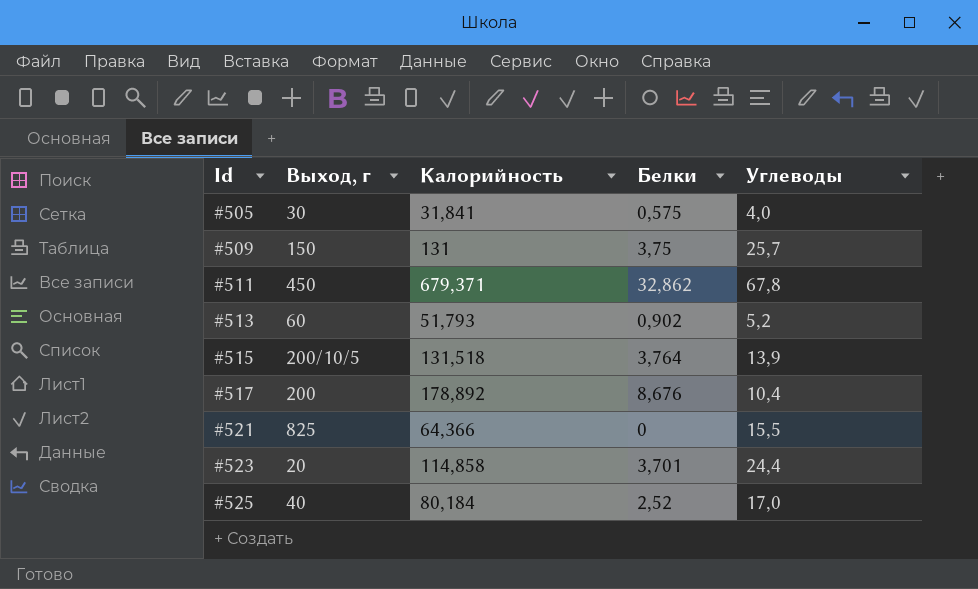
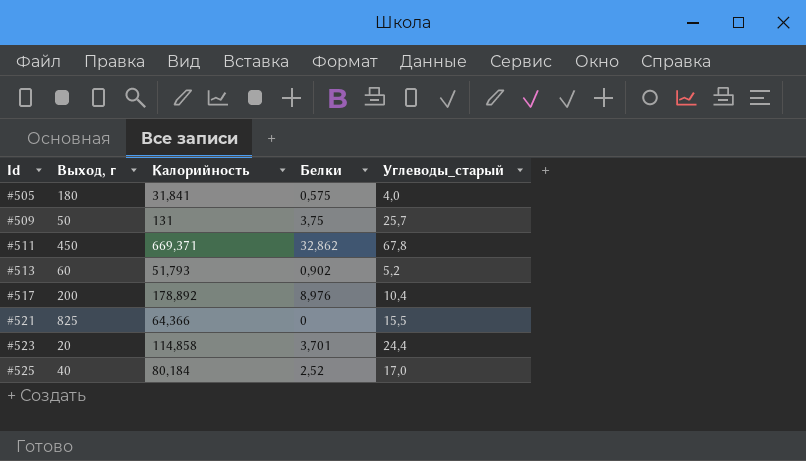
column name: Углеводы -> Углеводы_старый
row #515: 200/10/5 | 131,518 | 3,764 | 13,9 -> none
#505 | Выход, г: 30 -> 180
#509 | Выход, г: 150 -> 50
#511 | Калорийность: 679,371 -> 669,371
#517 | Белки: 8,676 -> 8,976

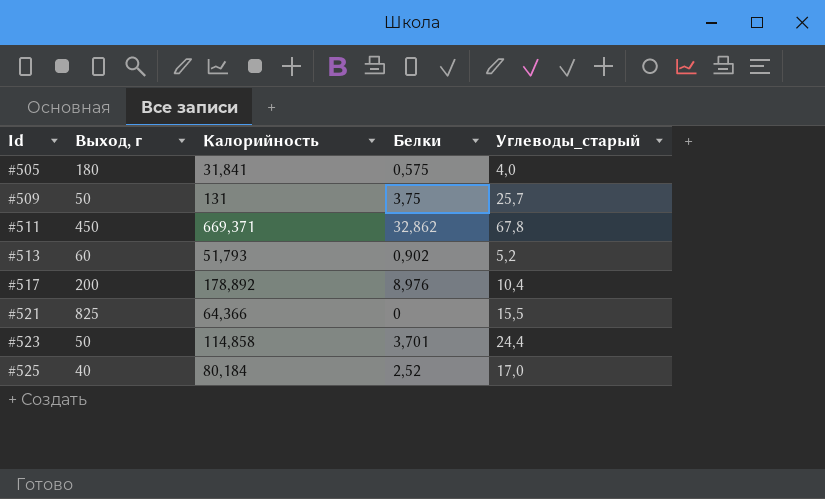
#523 | Выход, г: 20 -> 50

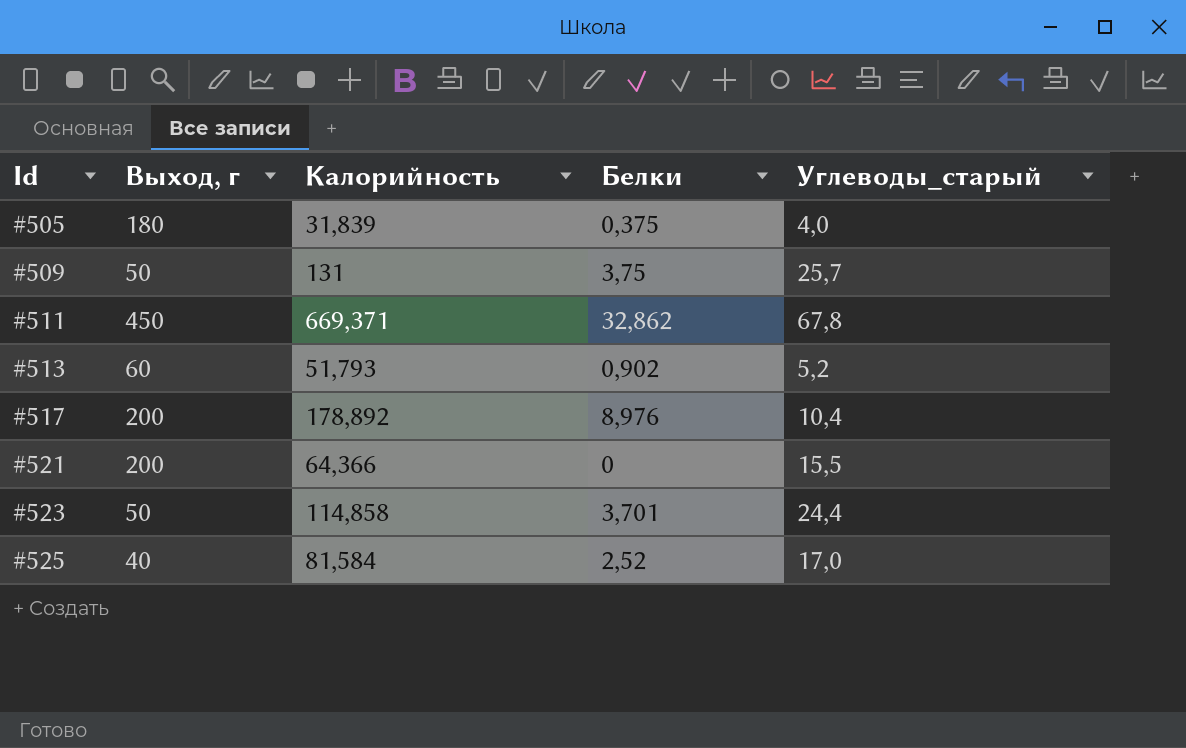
#505 | Калорийность: 31,841 -> 31,839
#505 | Белки: 0,575 -> 0,375
#521 | Выход, г: 825 -> 200
#525 | Калорийность: 80,184 -> 81,584

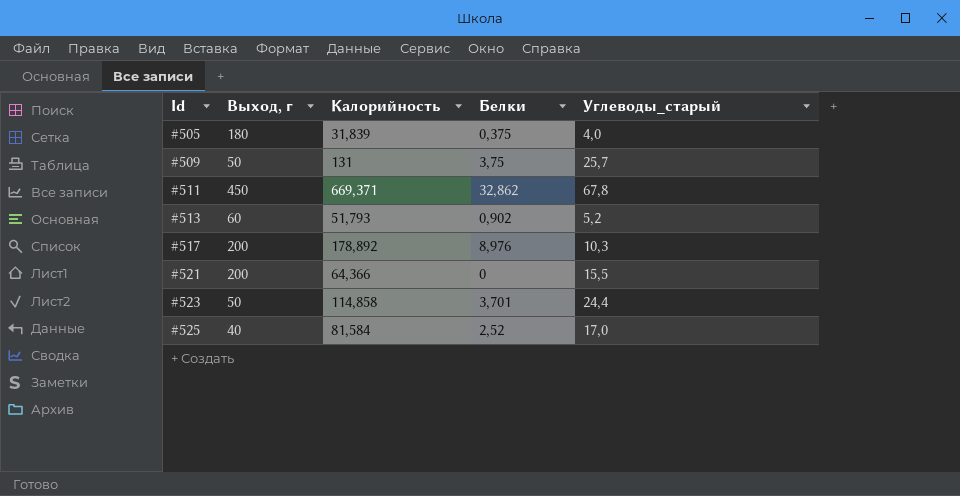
#517 | Углеводы_старый: 10,4 -> 10,3

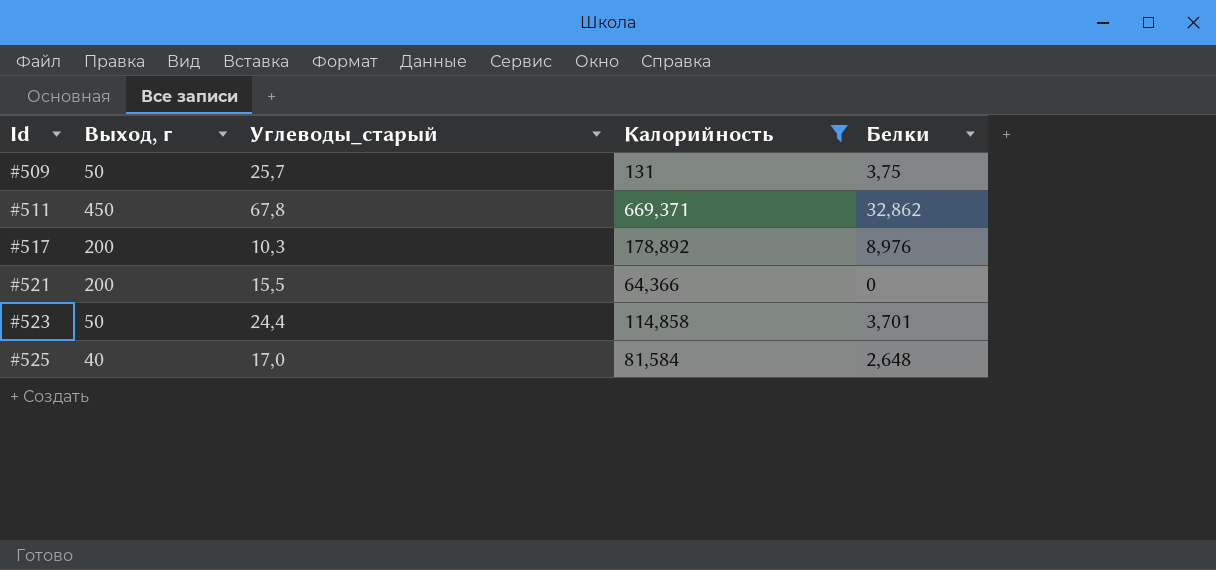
filter: none -> Калорийность >= 64,366
column Углеводы_старый | position: 5 -> 3
#525 | Белки: 2,52 -> 2,648

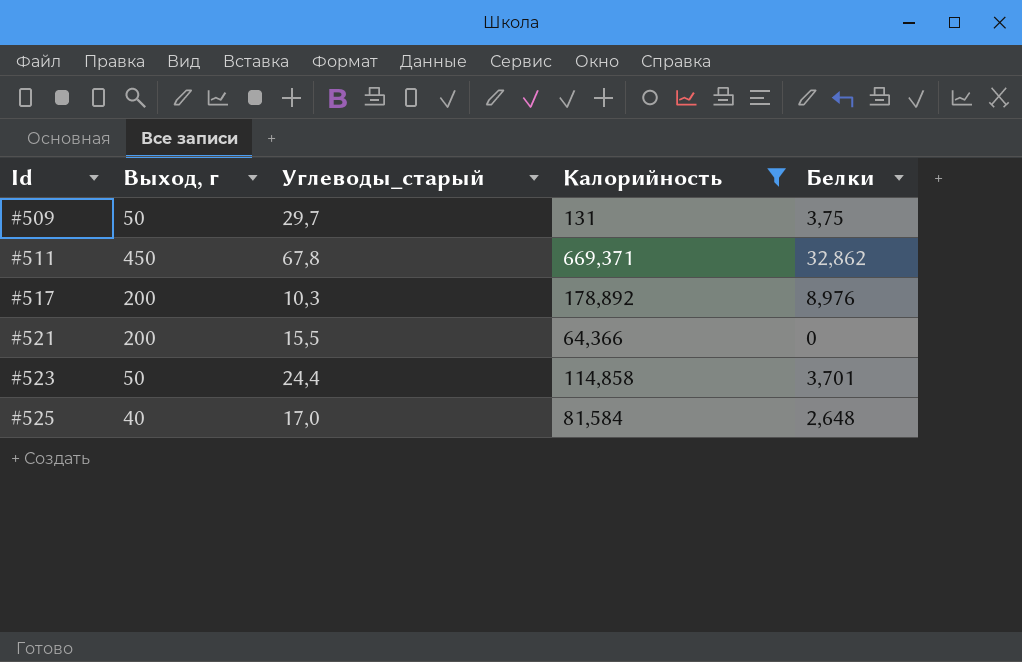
#509 | Углеводы_старый: 25,7 -> 29,7

